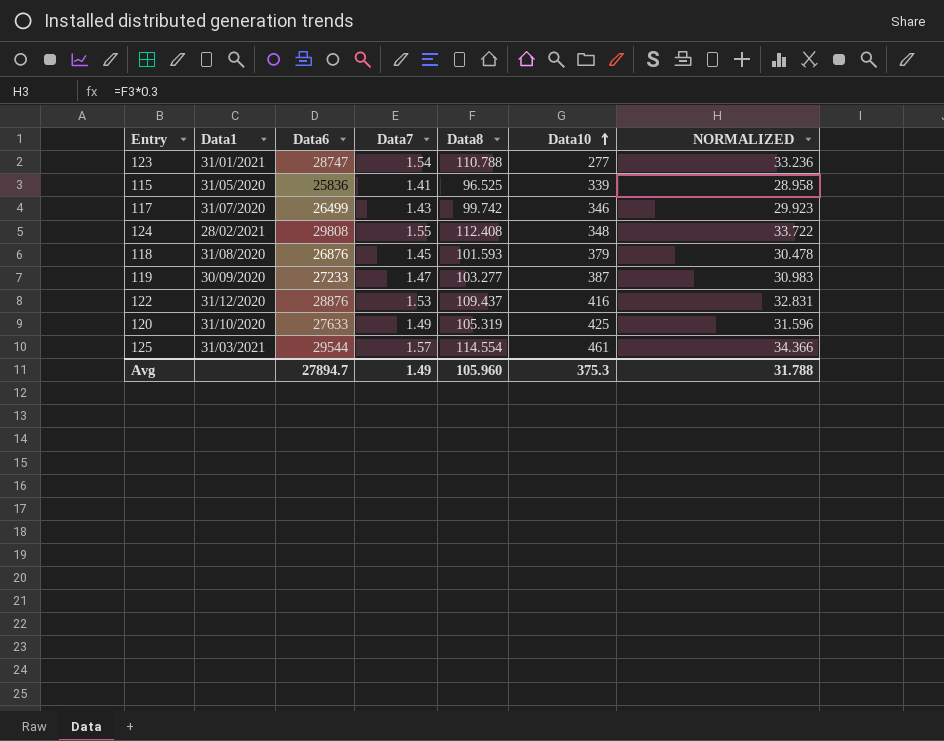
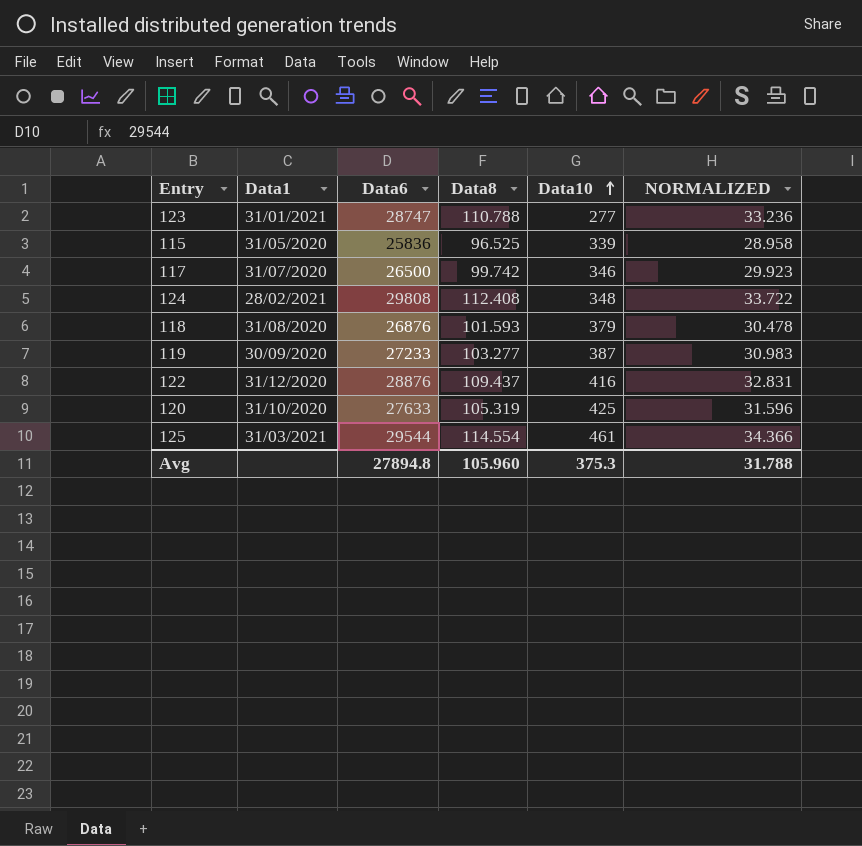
column Data7 | position: 4 -> none
117 | Data6: 26499 -> 26500
Avg | Data6: 27894.7 -> 27894.8

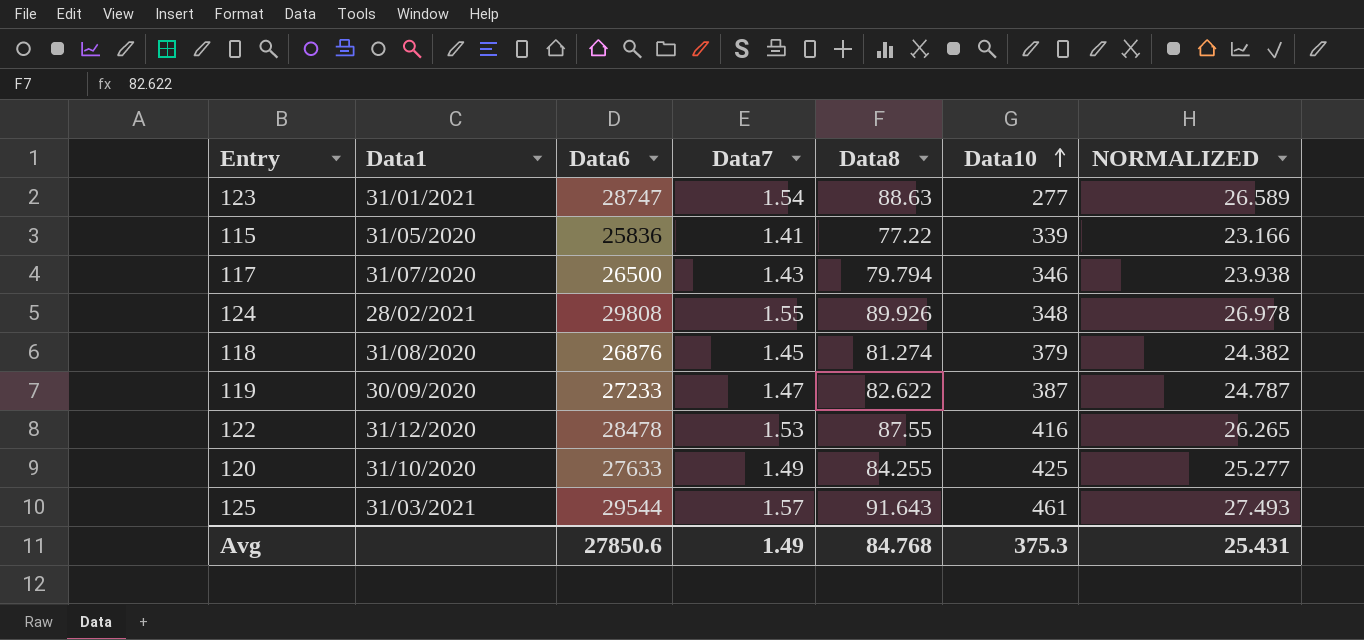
column Data7 | position: none -> 4
123 | Data8: 110.788 -> 88.63
123 | NORMALIZED: 33.236 -> 26.589
115 | Data8: 96.525 -> 77.22
115 | NORMALIZED: 28.958 -> 23.166
117 | Data8: 99.742 -> 79.794
117 | NORMALIZED: 29.923 -> 23.938
124 | Data8: 112.408 -> 89.926
124 | NORMALIZED: 33.722 -> 26.978
118 | Data8: 101.593 -> 81.274
118 | NORMALIZED: 30.478 -> 24.382
119 | Data8: 103.277 -> 82.622
119 | NORMALIZED: 30.983 -> 24.787
122 | Data6: 28876 -> 28478
122 | Data8: 109.437 -> 87.55
122 | NORMALIZED: 32.831 -> 26.265
120 | Data8: 105.319 -> 84.255
120 | NORMALIZED: 31.596 -> 25.277
125 | Data8: 114.554 -> 91.643
125 | NORMALIZED: 34.366 -> 27.493
Avg | Data6: 27894.8 -> 27850.6
Avg | Data8: 105.960 -> 84.768
Avg | NORMALIZED: 31.788 -> 25.431

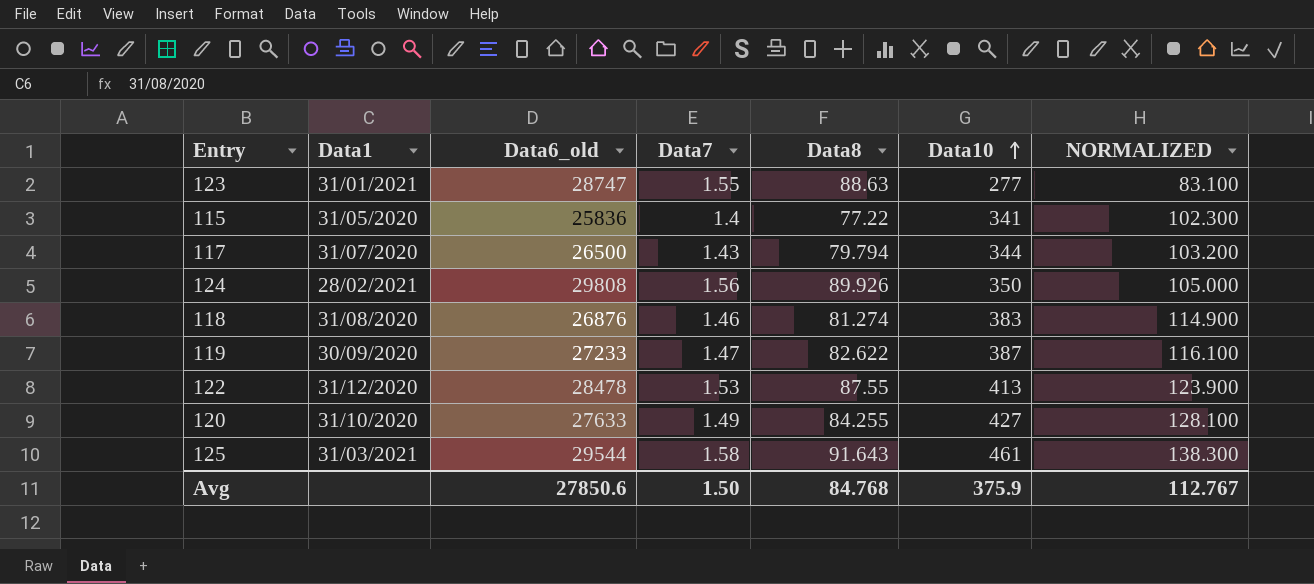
column name: Data6 -> Data6_old
column NORMALIZED | formula: [Data8] * 0.3 -> [Data10] * 0.3
123 | Data7: 1.54 -> 1.55
115 | Data7: 1.41 -> 1.4
115 | Data10: 339 -> 341
117 | Data10: 346 -> 344
124 | Data7: 1.55 -> 1.56
124 | Data10: 348 -> 350
118 | Data7: 1.45 -> 1.46
118 | Data10: 379 -> 383
122 | Data10: 416 -> 413
120 | Data10: 425 -> 427
125 | Data7: 1.57 -> 1.58
Avg | Data7: 1.49 -> 1.50
Avg | Data10: 375.3 -> 375.9
Avg | NORMALIZED: 25.431 -> 112.767

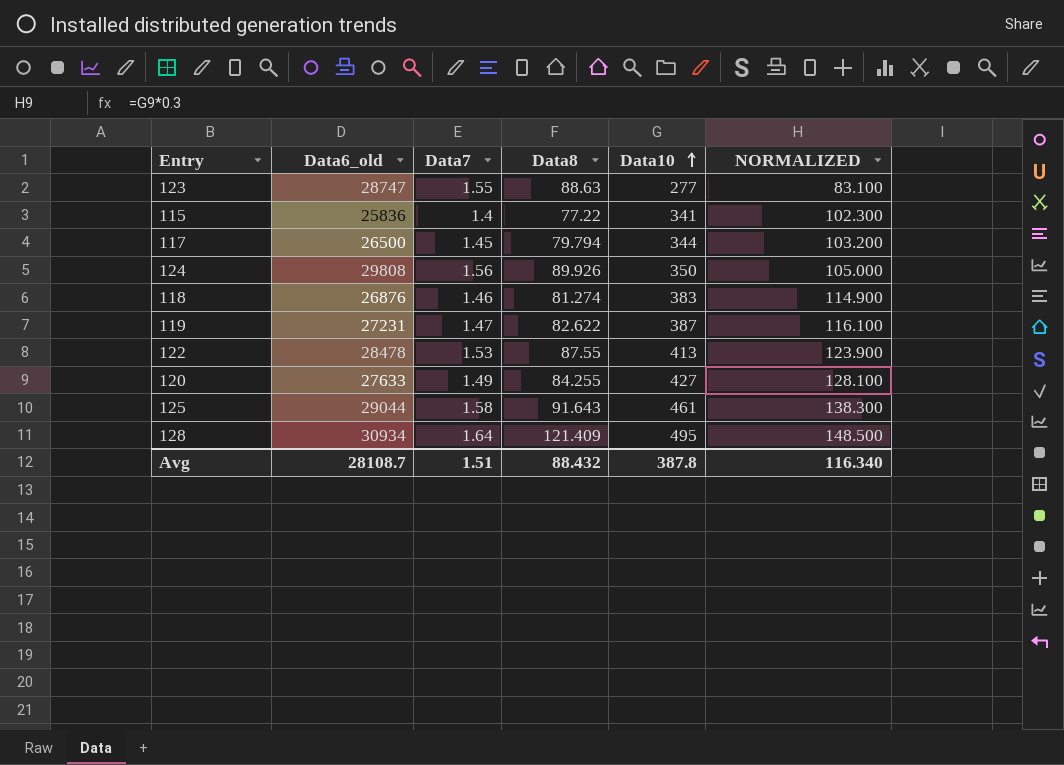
column Data1 | position: 2 -> none
117 | Data7: 1.43 -> 1.45
119 | Data6_old: 27233 -> 27231
125 | Data6_old: 29544 -> 29044
row 128: none -> 30934 | 1.64 | 121.409 | 495 | 148.500
Avg | Data6_old: 27850.6 -> 28108.7
Avg | Data7: 1.50 -> 1.51
Avg | Data8: 84.768 -> 88.432
Avg | Data10: 375.9 -> 387.8
Avg | NORMALIZED: 112.767 -> 116.340

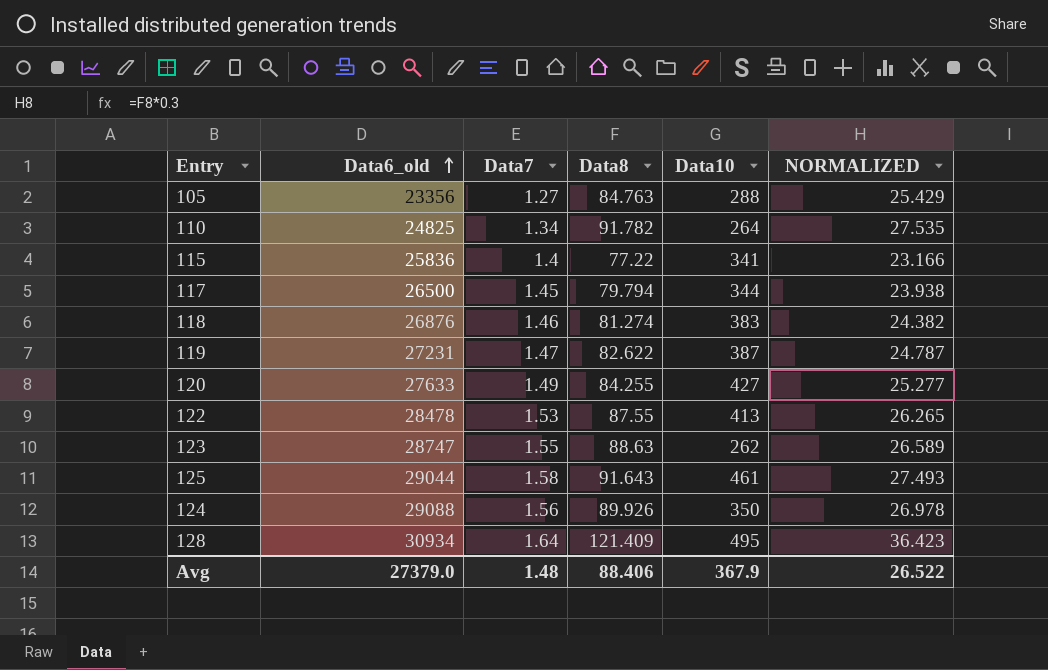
row order: Data10 ascending -> Data6_old ascending
column NORMALIZED | formula: [Data10] * 0.3 -> [Data8] * 0.3
row 105: none -> 23356 | 1.27 | 84.763 | 288 | 25.429
row 110: none -> 24825 | 1.34 | 91.782 | 264 | 27.535
123 | Data10: 277 -> 262
124 | Data6_old: 29808 -> 29088
Avg | Data6_old: 28108.7 -> 27379.0
Avg | Data7: 1.51 -> 1.48
Avg | Data8: 88.432 -> 88.406
Avg | Data10: 387.8 -> 367.9
Avg | NORMALIZED: 116.340 -> 26.522

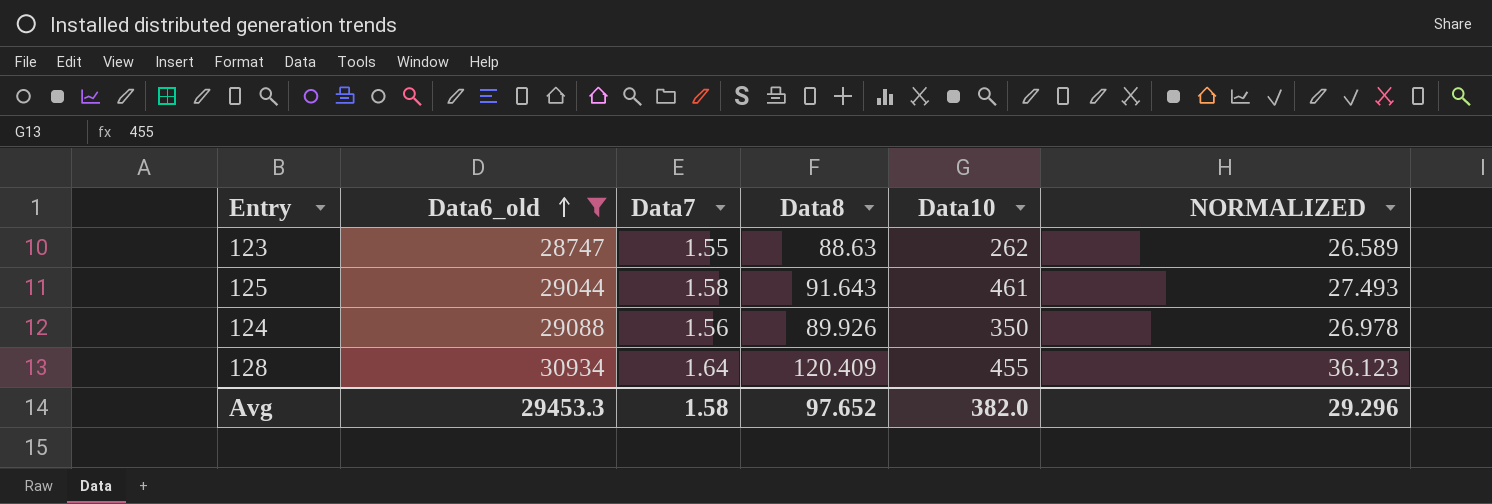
filter: none -> Data6_old >= 28747
128 | Data8: 121.409 -> 120.409
128 | Data10: 495 -> 455
128 | NORMALIZED: 36.423 -> 36.123
Avg | Data6_old: 27379.0 -> 29453.3
Avg | Data7: 1.48 -> 1.58
Avg | Data8: 88.406 -> 97.652
Avg | Data10: 367.9 -> 382.0
Avg | NORMALIZED: 26.522 -> 29.296

